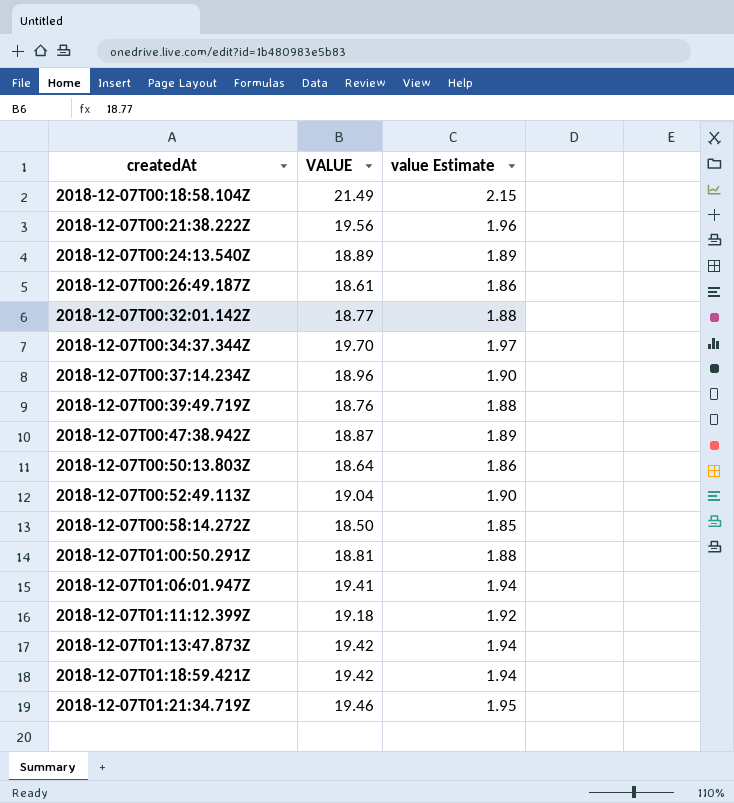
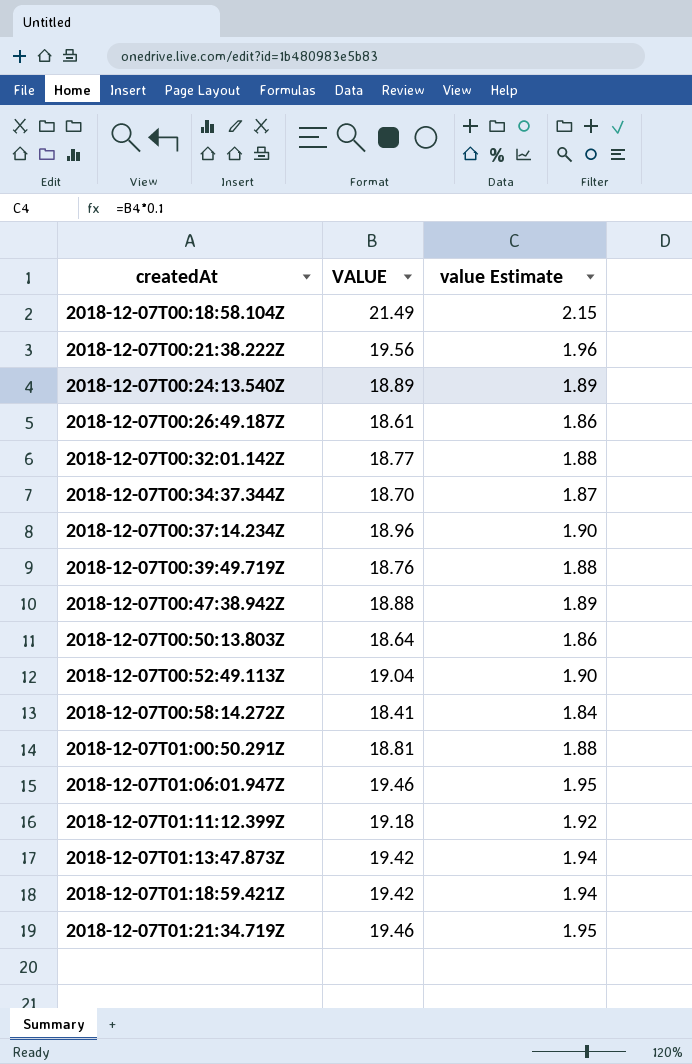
2018-12-07T00:34:37.344Z | VALUE: 19.70 -> 18.70
2018-12-07T00:34:37.344Z | value Estimate: 1.97 -> 1.87
2018-12-07T00:47:38.942Z | VALUE: 18.87 -> 18.88
2018-12-07T00:58:14.272Z | VALUE: 18.50 -> 18.41
2018-12-07T00:58:14.272Z | value Estimate: 1.85 -> 1.84
2018-12-07T01:06:01.947Z | VALUE: 19.41 -> 19.46
2018-12-07T01:06:01.947Z | value Estimate: 1.94 -> 1.95

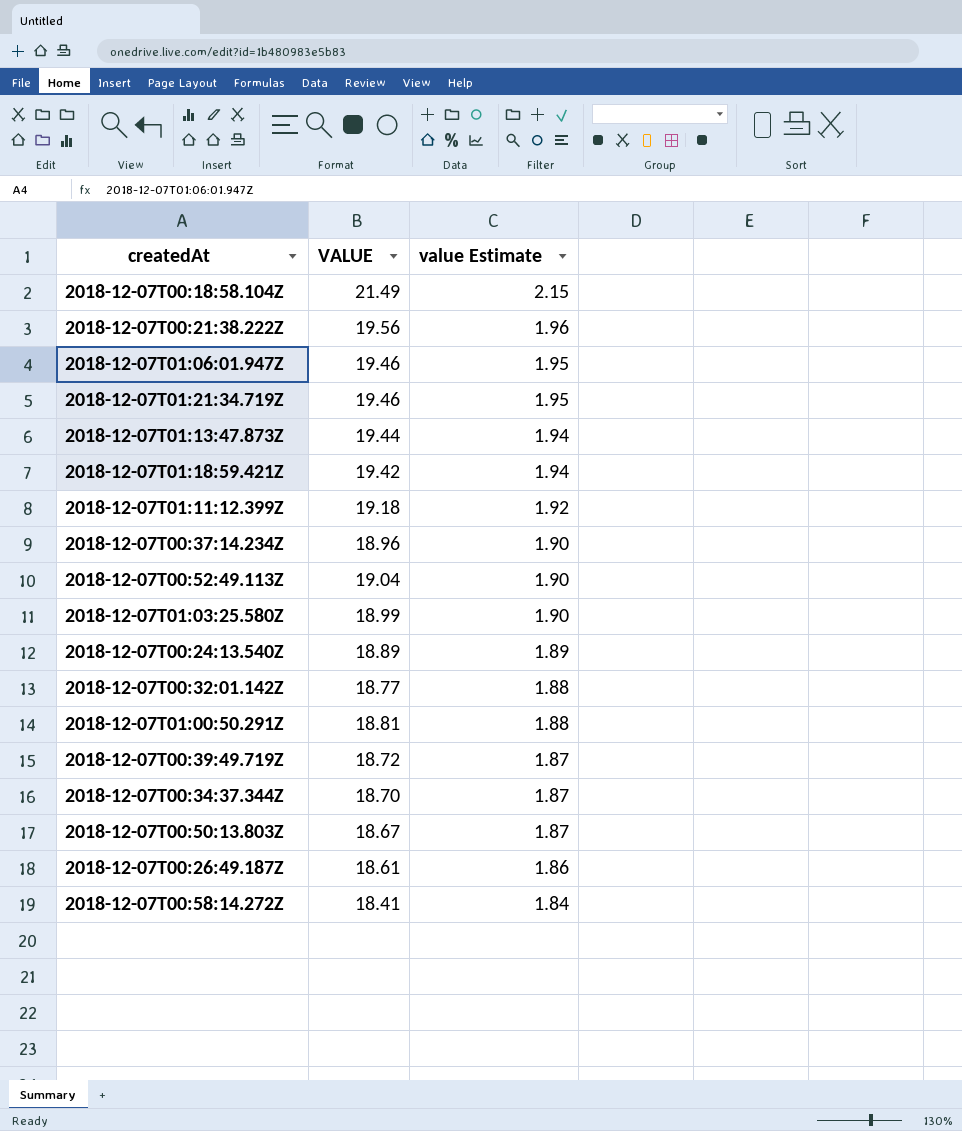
row order: createdAt ascending -> value Estimate descending
row 2018-12-07T00:47:38.942Z: 18.88 | 1.89 -> none
2018-12-07T01:13:47.873Z | VALUE: 19.42 -> 19.44
row 2018-12-07T01:03:25.580Z: none -> 18.99 | 1.90
2018-12-07T00:39:49.719Z | VALUE: 18.76 -> 18.72
2018-12-07T00:39:49.719Z | value Estimate: 1.88 -> 1.87
2018-12-07T00:50:13.803Z | VALUE: 18.64 -> 18.67
2018-12-07T00:50:13.803Z | value Estimate: 1.86 -> 1.87

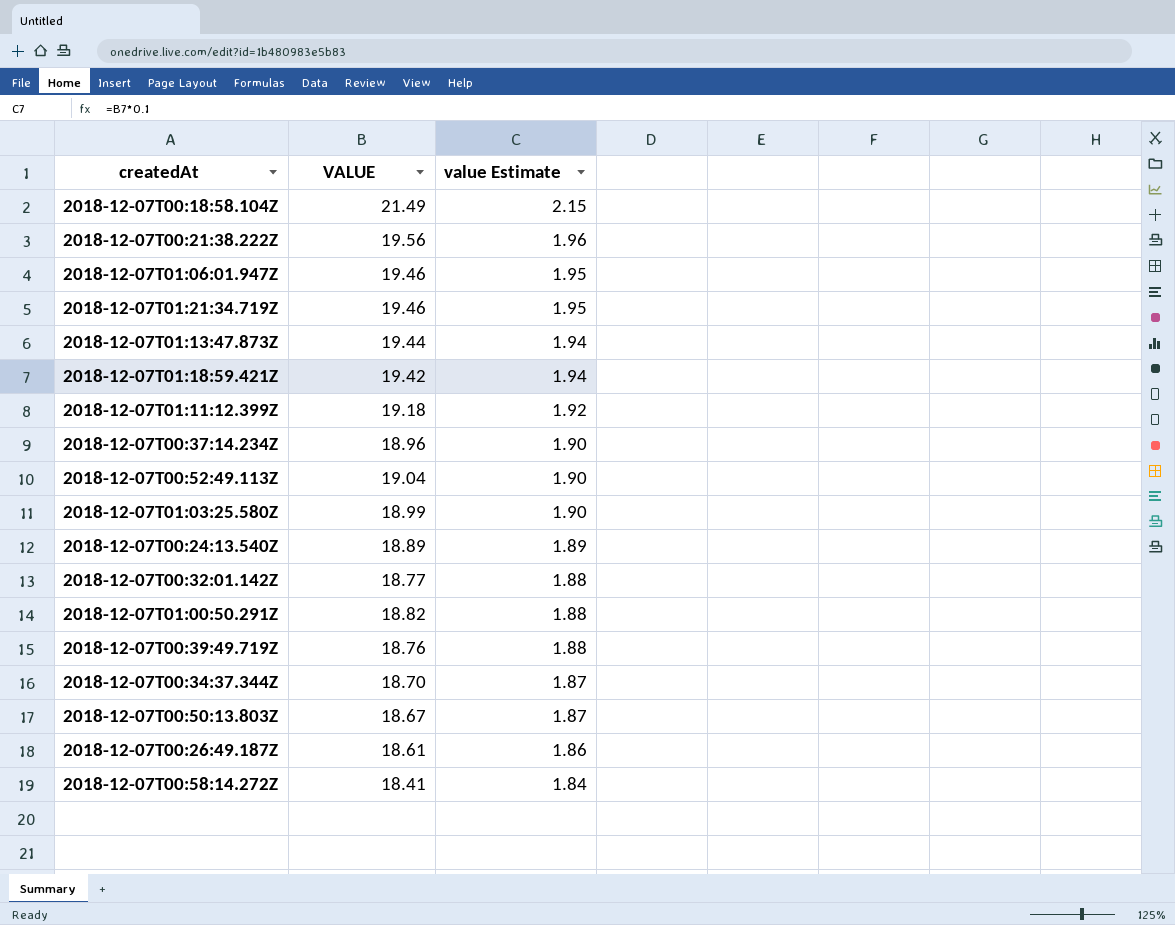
2018-12-07T01:00:50.291Z | VALUE: 18.81 -> 18.82
2018-12-07T00:39:49.719Z | VALUE: 18.72 -> 18.76
2018-12-07T00:39:49.719Z | value Estimate: 1.87 -> 1.88

